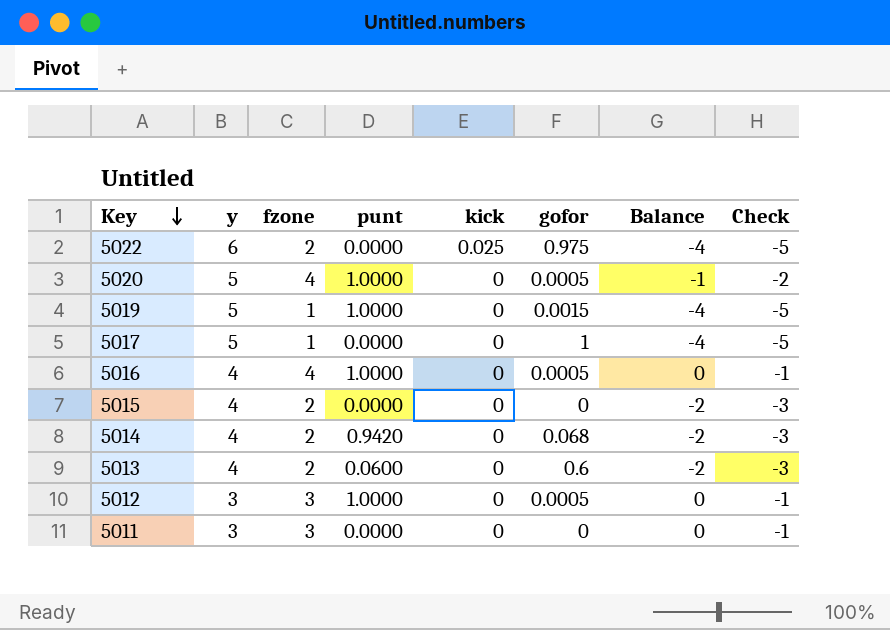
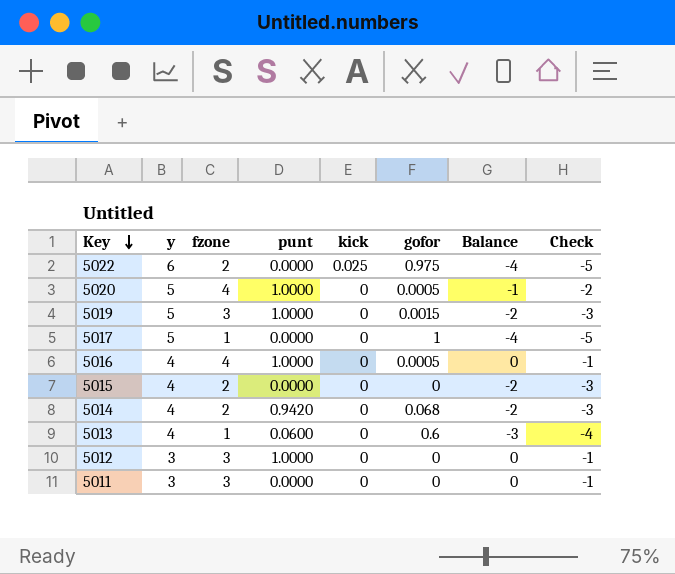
5019 | fzone: 1 -> 3
5019 | Balance: -4 -> -2
5019 | Check: -5 -> -3
5013 | fzone: 2 -> 1
5013 | Balance: -2 -> -3
5013 | Check: -3 -> -4
5012 | gofor: 0.0005 -> 0

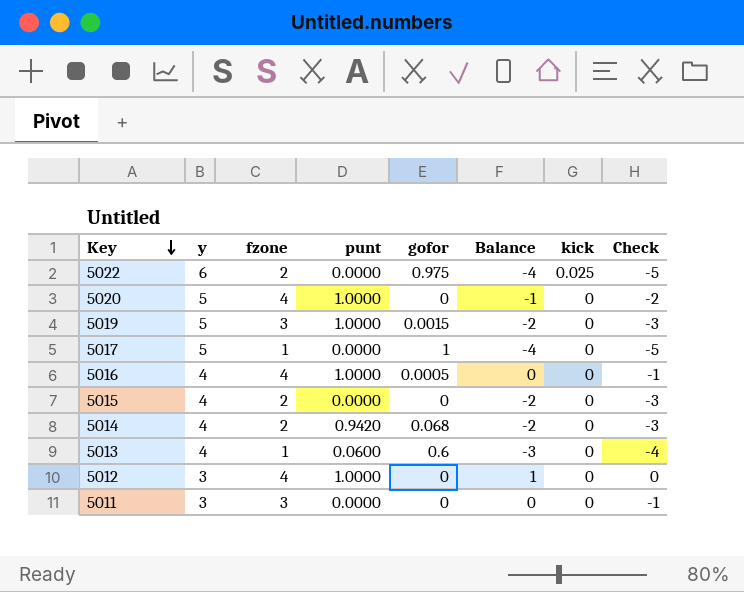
column kick | position: 5 -> 7
5020 | gofor: 0.0005 -> 0
5012 | fzone: 3 -> 4
5012 | Balance: 0 -> 1
5012 | Check: -1 -> 0

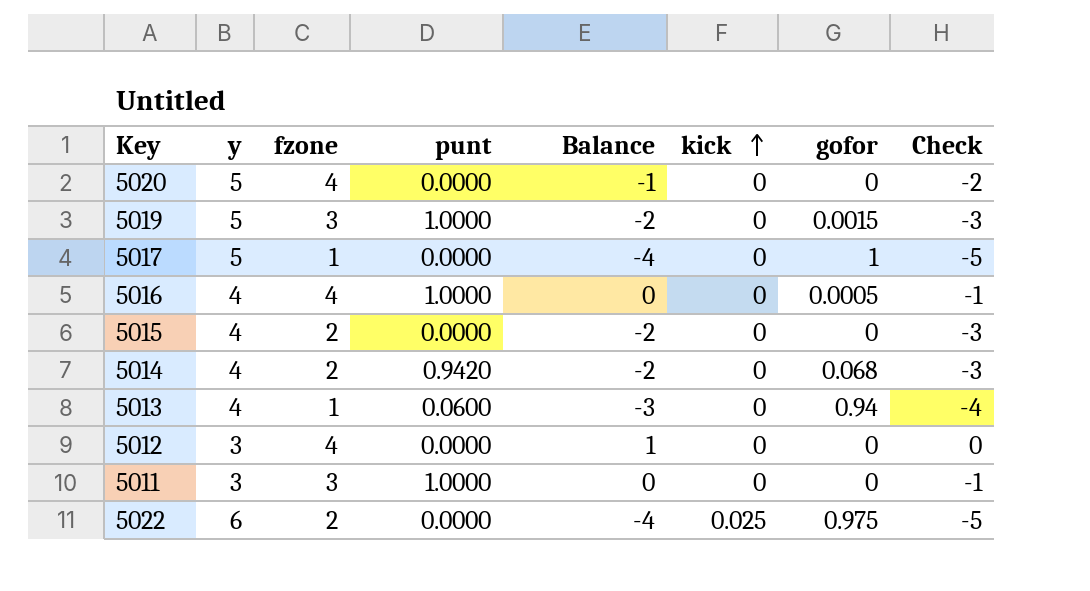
row order: Key descending -> kick ascending
column gofor | position: 5 -> 7
5020 | punt: 1.0000 -> 0.0000
5013 | gofor: 0.6 -> 0.94
5012 | punt: 1.0000 -> 0.0000
5011 | punt: 0.0000 -> 1.0000

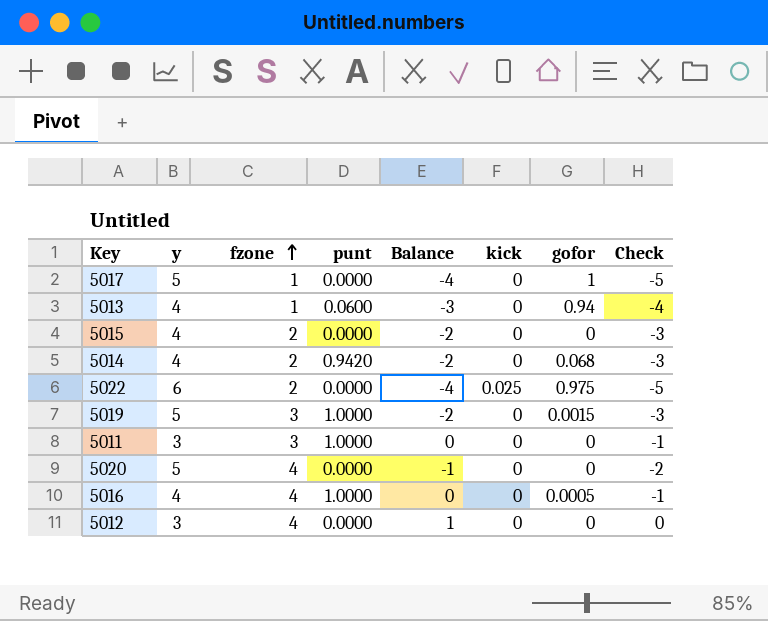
row order: kick ascending -> fzone ascending

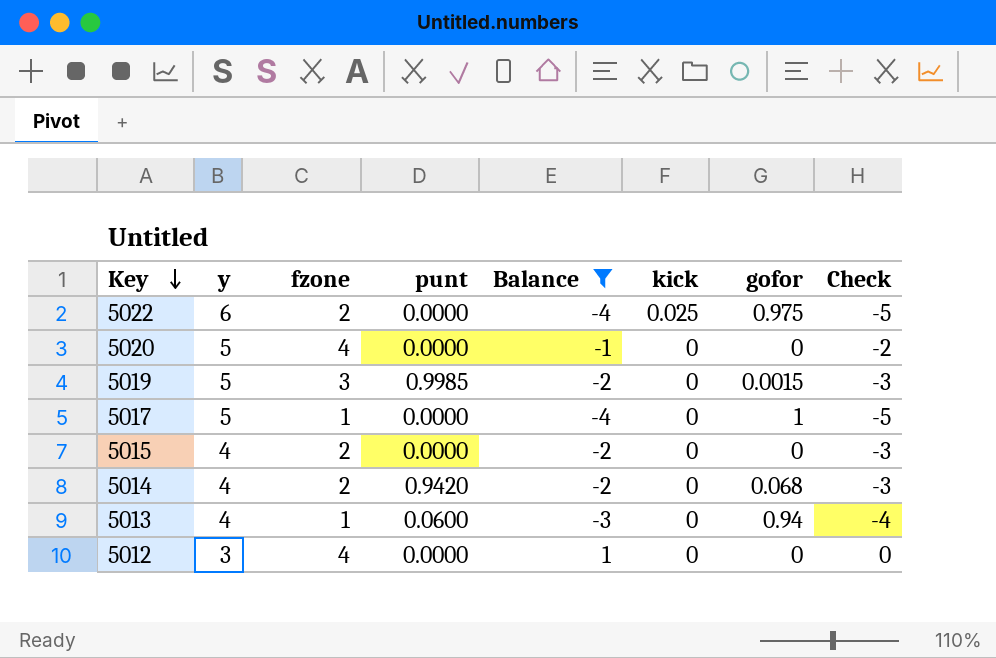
filter: none -> Balance != 0
row order: fzone ascending -> Key descending
5019 | punt: 1.0000 -> 0.9985

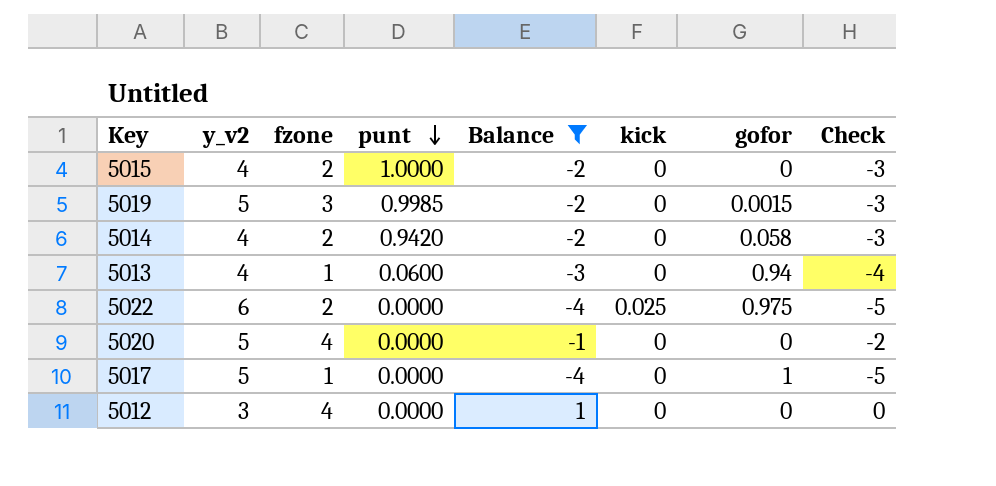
row order: Key descending -> punt descending
column name: y -> y_v2
5015 | punt: 0.0000 -> 1.0000
5014 | gofor: 0.068 -> 0.058

